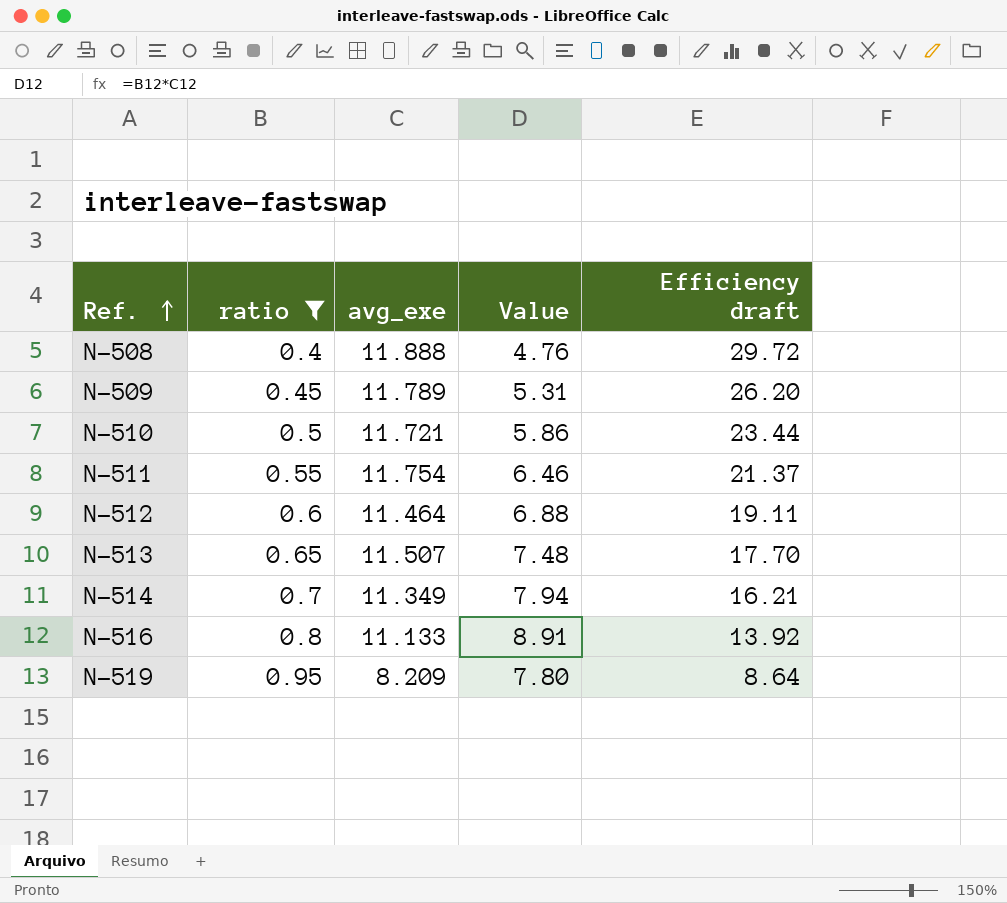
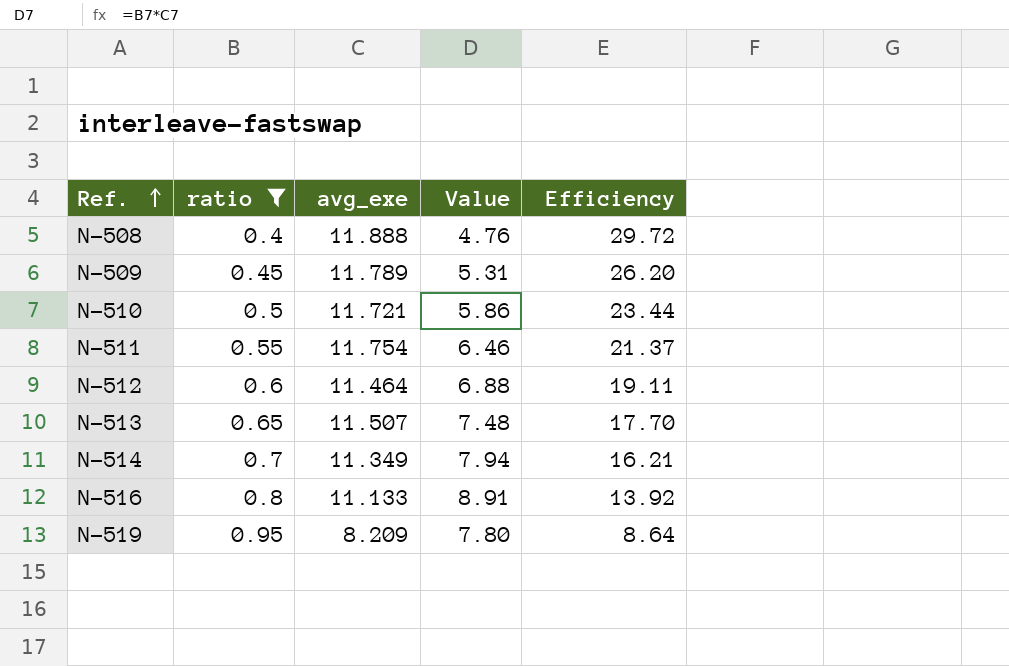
column name: Efficiency draft -> Efficiency

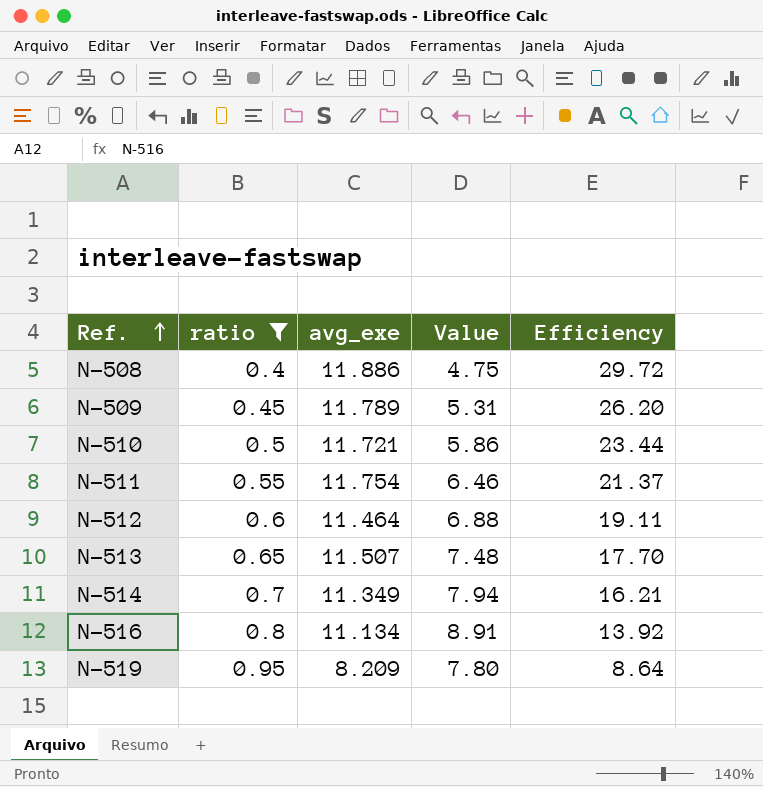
N-508 | avg_exe: 11.888 -> 11.886
N-508 | Value: 4.76 -> 4.75
N-516 | avg_exe: 11.133 -> 11.134

